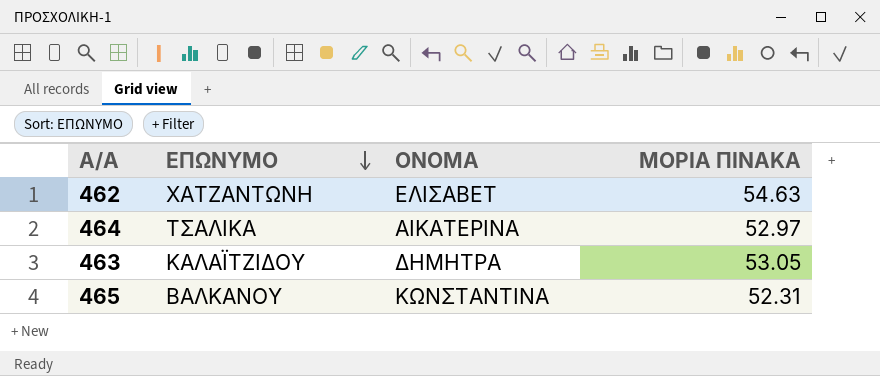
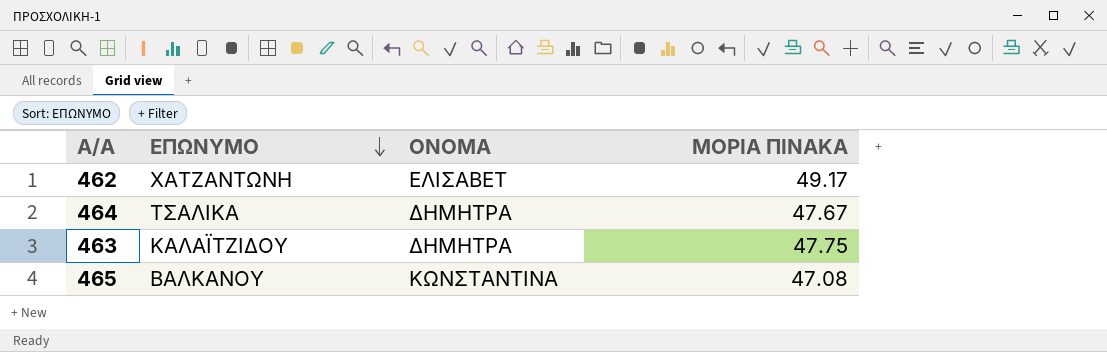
462 | ΜΟΡΙΑ ΠΙΝΑΚΑ: 54.63 -> 49.17
464 | ΟΝΟΜΑ: ΑΙΚΑΤΕΡΙΝΑ -> ΔΗΜΗΤΡΑ
464 | ΜΟΡΙΑ ΠΙΝΑΚΑ: 52.97 -> 47.67
463 | ΜΟΡΙΑ ΠΙΝΑΚΑ: 53.05 -> 47.75
465 | ΜΟΡΙΑ ΠΙΝΑΚΑ: 52.31 -> 47.08

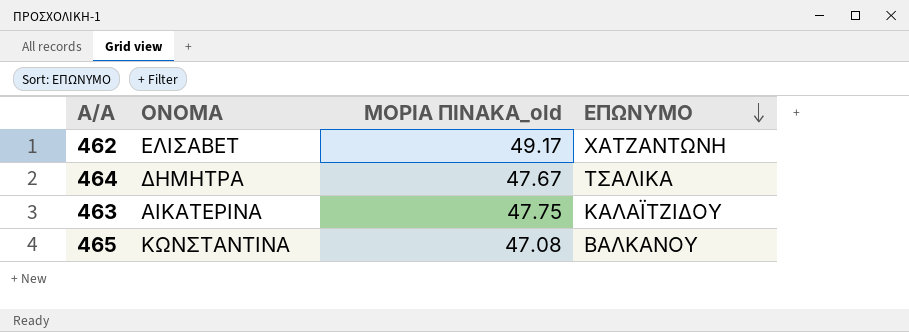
column name: ΜΟΡΙΑ ΠΙΝΑΚΑ -> ΜΟΡΙΑ ΠΙΝΑΚΑ_old
column ΕΠΩΝΥΜΟ | position: 2 -> 4
463 | ΟΝΟΜΑ: ΔΗΜΗΤΡΑ -> ΑΙΚΑΤΕΡΙΝΑ

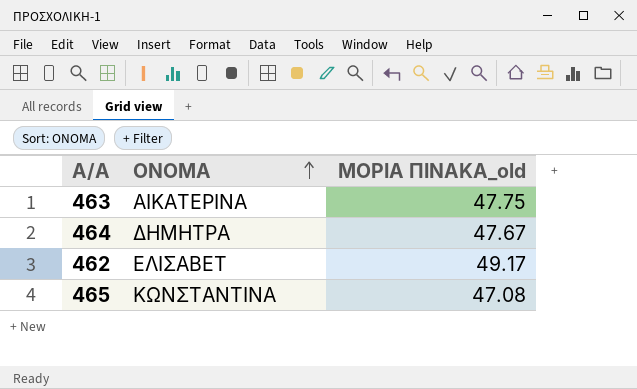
row order: ΕΠΩΝΥΜΟ descending -> ΟΝΟΜΑ ascending
column ΕΠΩΝΥΜΟ | position: 4 -> none

